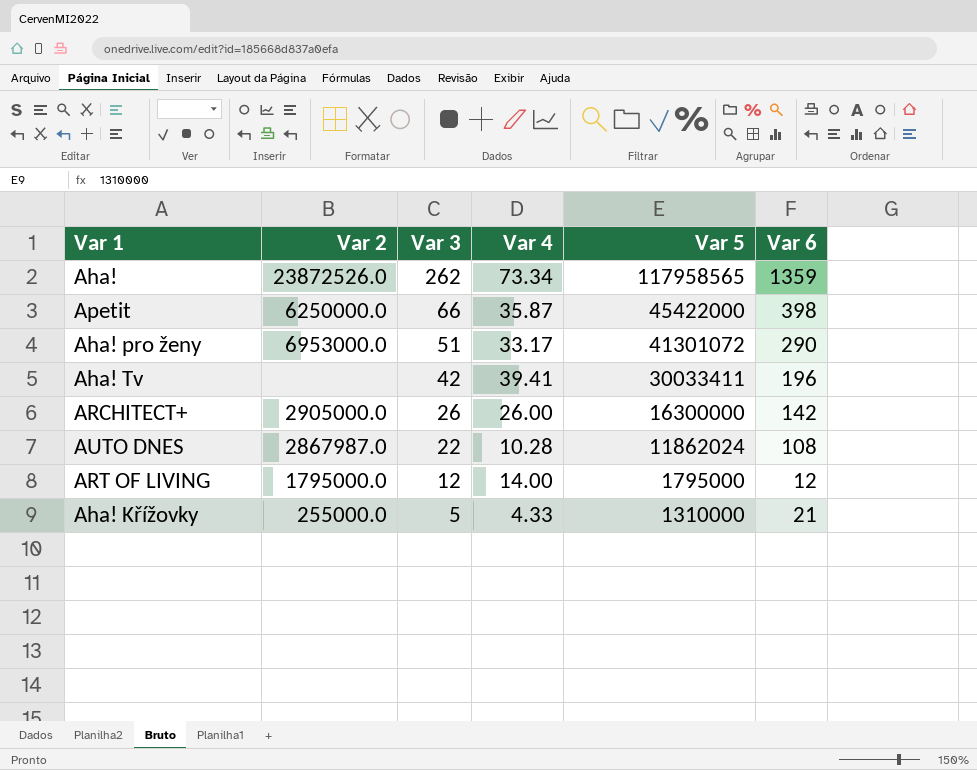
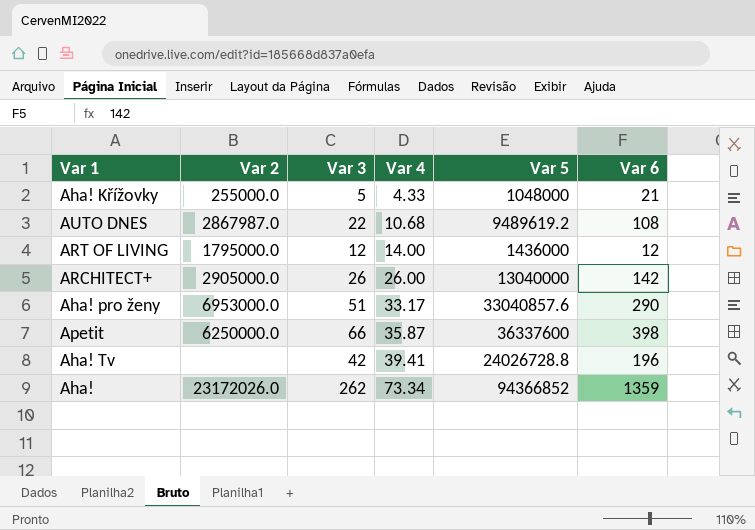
row order: Var 3 descending -> Var 4 ascending
Aha! Křížovky | Var 5: 1310000 -> 1048000
AUTO DNES | Var 4: 10.28 -> 10.68
AUTO DNES | Var 5: 11862024 -> 9489619.2
ART OF LIVING | Var 5: 1795000 -> 1436000
ARCHITECT+ | Var 5: 16300000 -> 13040000
Aha! pro ženy | Var 5: 41301072 -> 33040857.6
Apetit | Var 5: 45422000 -> 36337600
Aha! Tv | Var 5: 30033411 -> 24026728.8
Aha! | Var 2: 23872526.0 -> 23172026.0
Aha! | Var 5: 117958565 -> 94366852

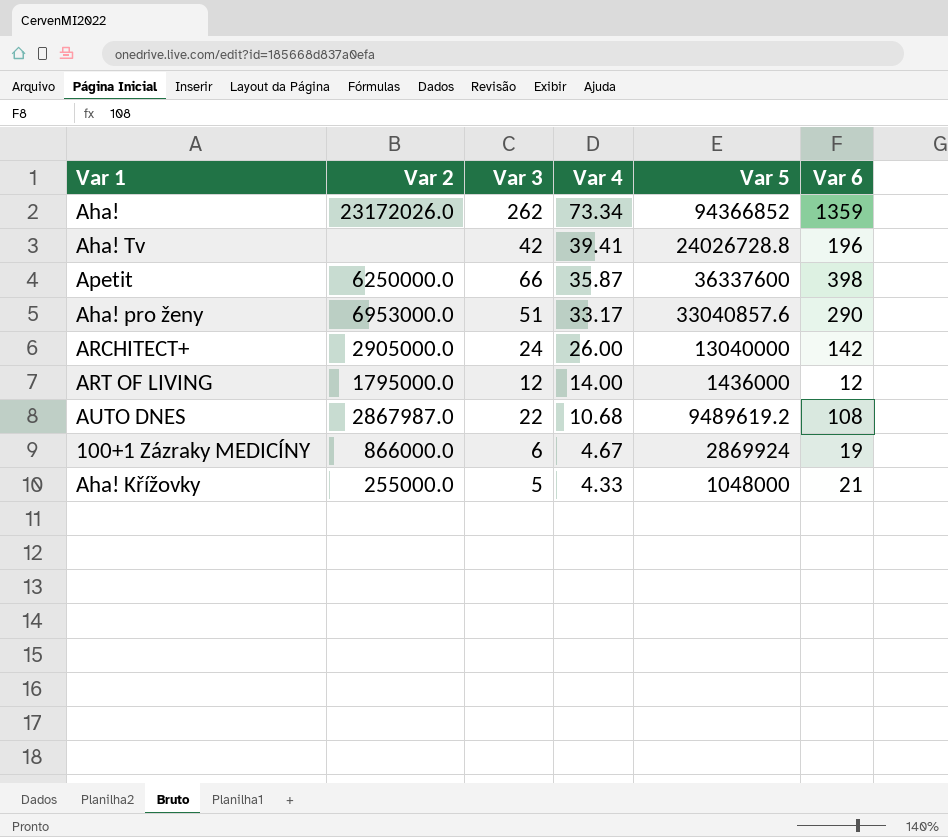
row order: Var 4 ascending -> Var 4 descending
ARCHITECT+ | Var 3: 26 -> 24
row 100+1 Zázraky MEDICÍNY: none -> 866000.0 | 6 | 4.67 | 2869924 | 19

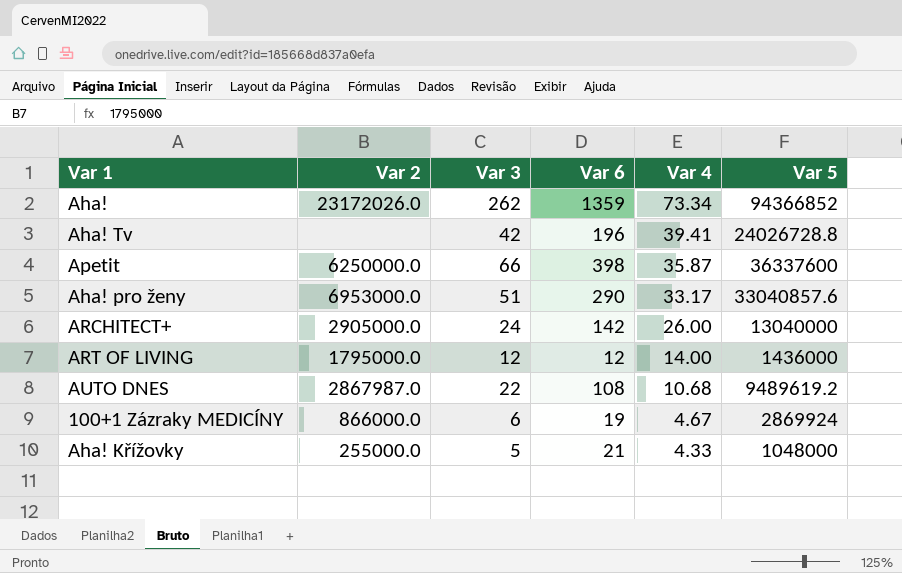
column Var 6 | position: 6 -> 4

